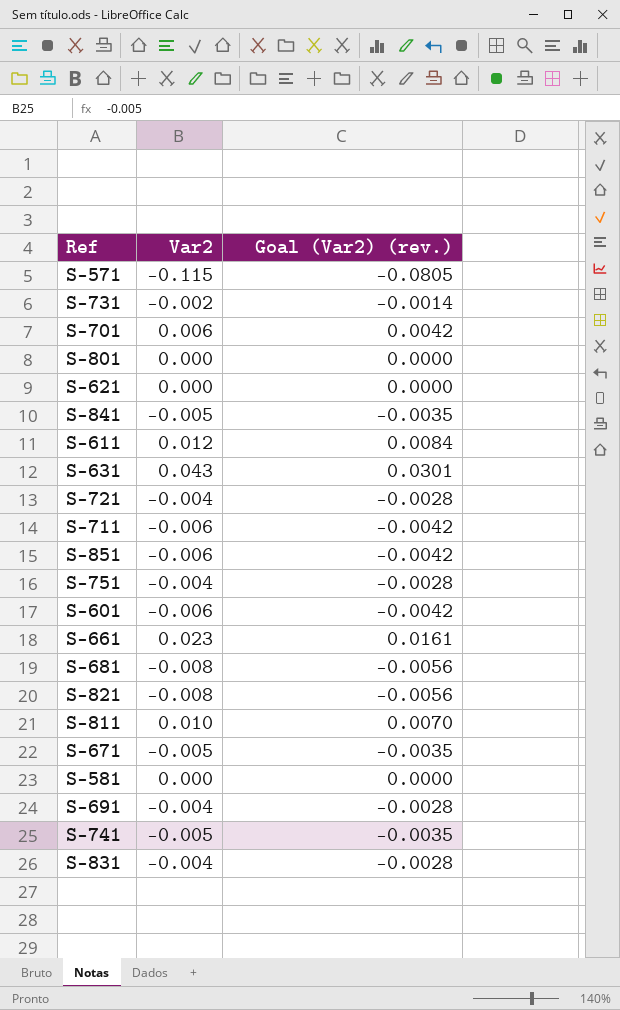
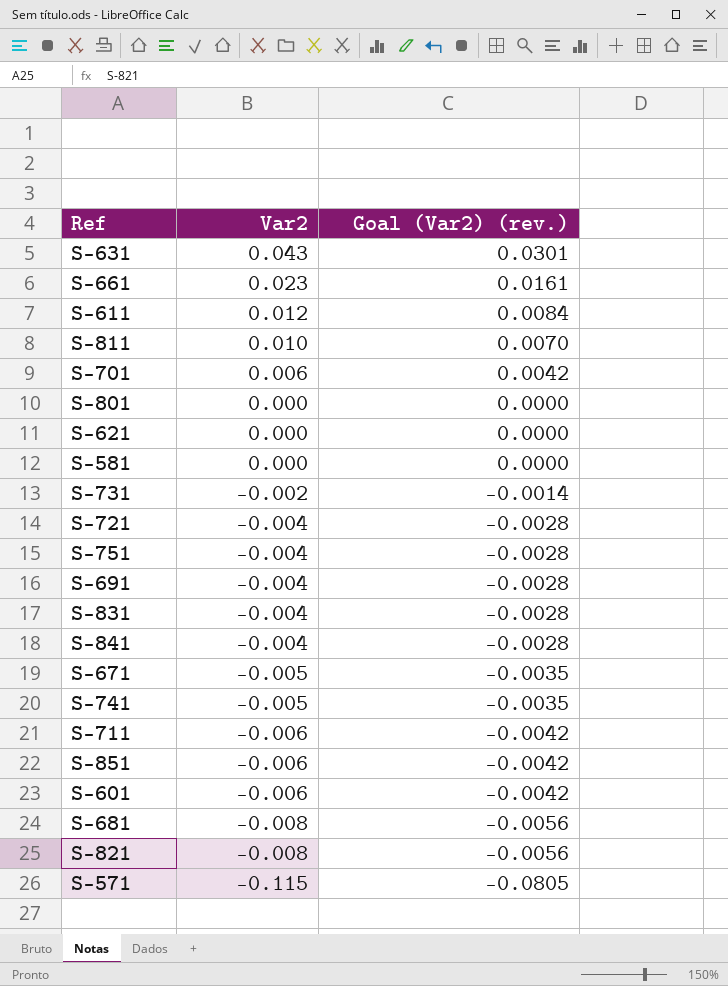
row order: none -> Var2 descending
S-841 | Var2: -0.005 -> -0.004
S-841 | Goal (Var2) (rev.): -0.0035 -> -0.0028

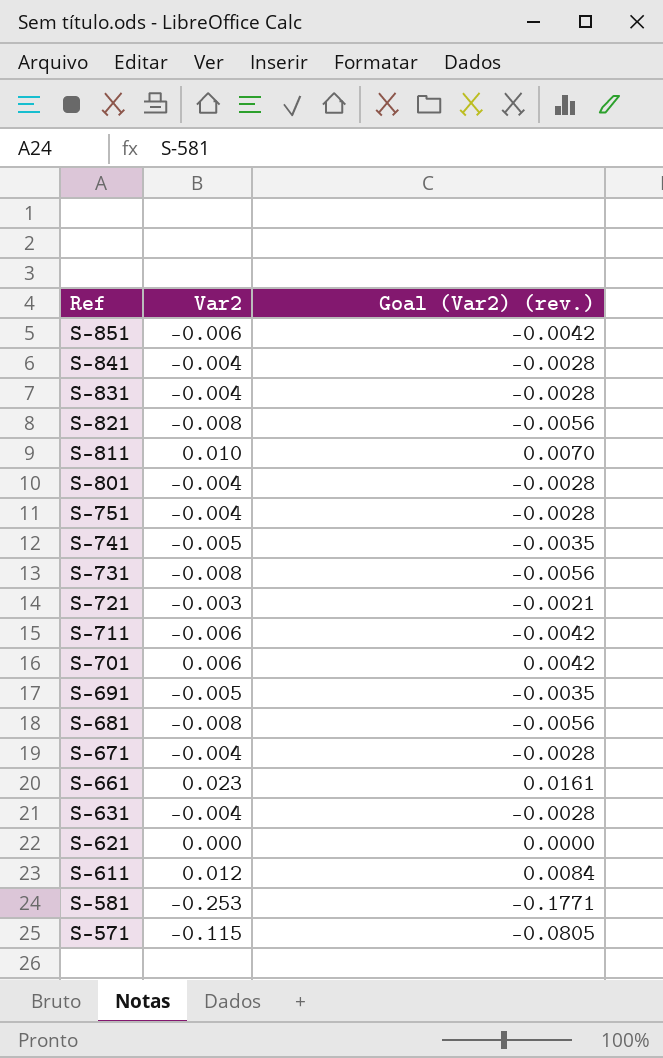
row order: Var2 descending -> Ref descending
row S-601: -0.006 | -0.0042 -> none
S-801 | Var2: 0.000 -> -0.004
S-801 | Goal (Var2) (rev.): 0.0000 -> -0.0028
S-731 | Var2: -0.002 -> -0.008
S-731 | Goal (Var2) (rev.): -0.0014 -> -0.0056
S-721 | Var2: -0.004 -> -0.003
S-721 | Goal (Var2) (rev.): -0.0028 -> -0.0021
S-691 | Var2: -0.004 -> -0.005
S-691 | Goal (Var2) (rev.): -0.0028 -> -0.0035
S-671 | Var2: -0.005 -> -0.004
S-671 | Goal (Var2) (rev.): -0.0035 -> -0.0028
S-631 | Var2: 0.043 -> -0.004
S-631 | Goal (Var2) (rev.): 0.0301 -> -0.0028
S-581 | Var2: 0.000 -> -0.253
S-581 | Goal (Var2) (rev.): 0.0000 -> -0.1771

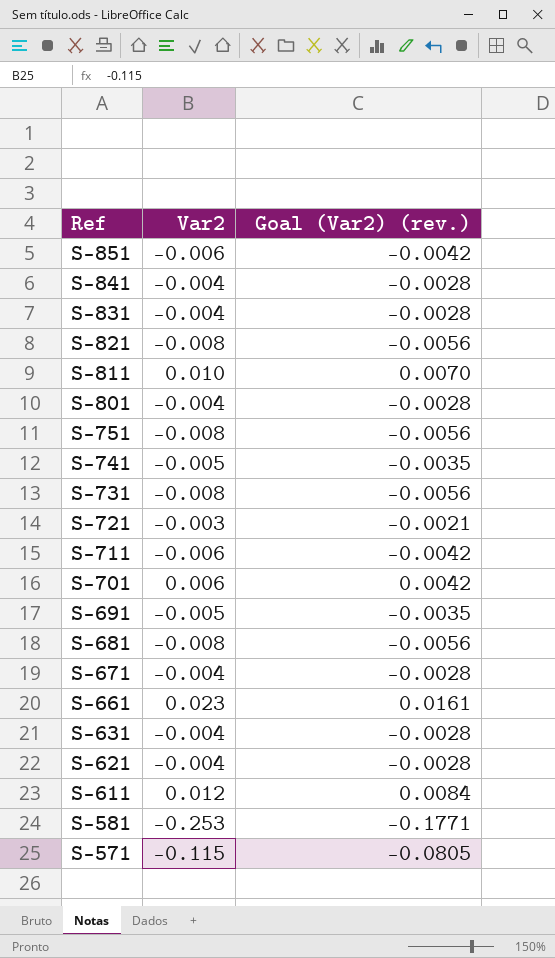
S-751 | Var2: -0.004 -> -0.008
S-751 | Goal (Var2) (rev.): -0.0028 -> -0.0056
S-621 | Var2: 0.000 -> -0.004
S-621 | Goal (Var2) (rev.): 0.0000 -> -0.0028

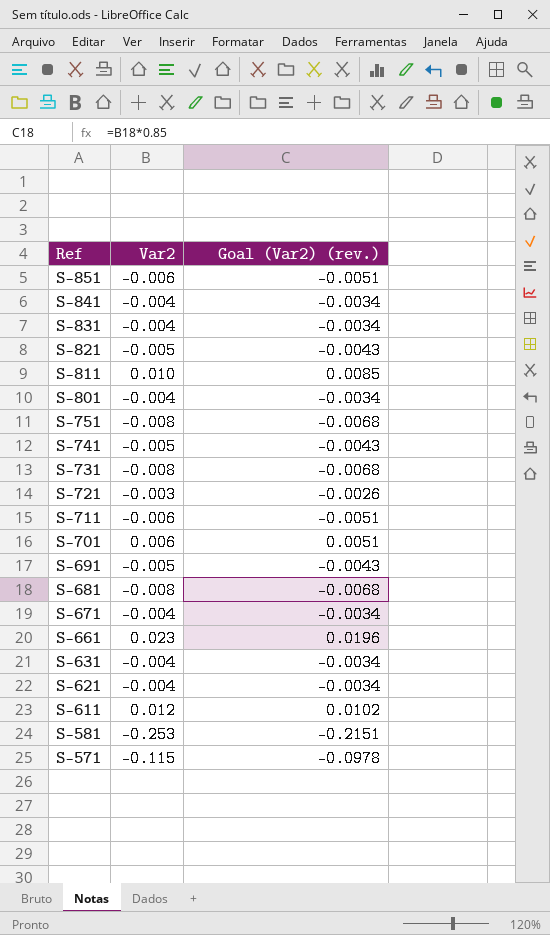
column Goal (Var2) (rev.) | formula: [Var2] * 0.7 -> [Var2] * 0.85
S-821 | Var2: -0.008 -> -0.005

